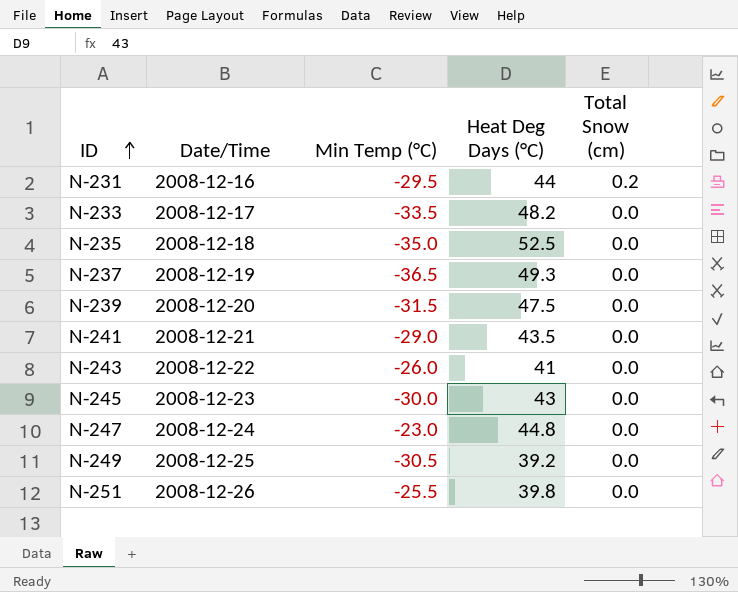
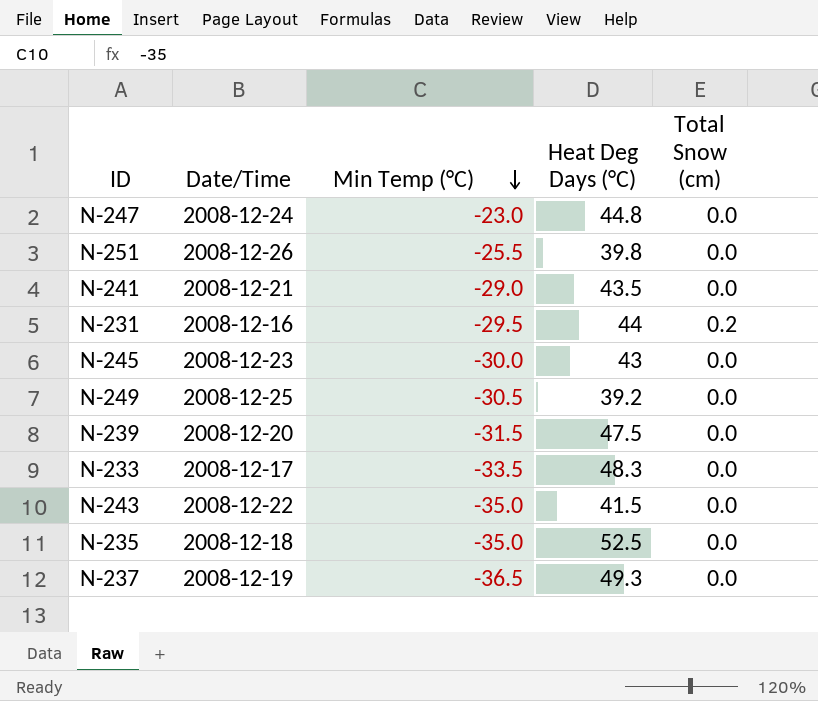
row order: ID ascending -> Min Temp (°C) descending
N-233 | Heat Deg Days (°C): 48.2 -> 48.3
N-243 | Min Temp (°C): -26.0 -> -35.0
N-243 | Heat Deg Days (°C): 41 -> 41.5

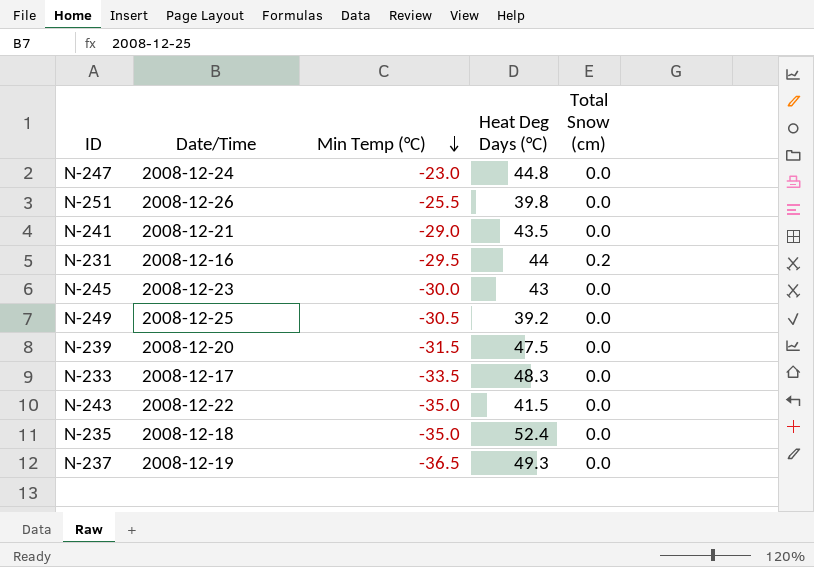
N-235 | Heat Deg Days (°C): 52.5 -> 52.4

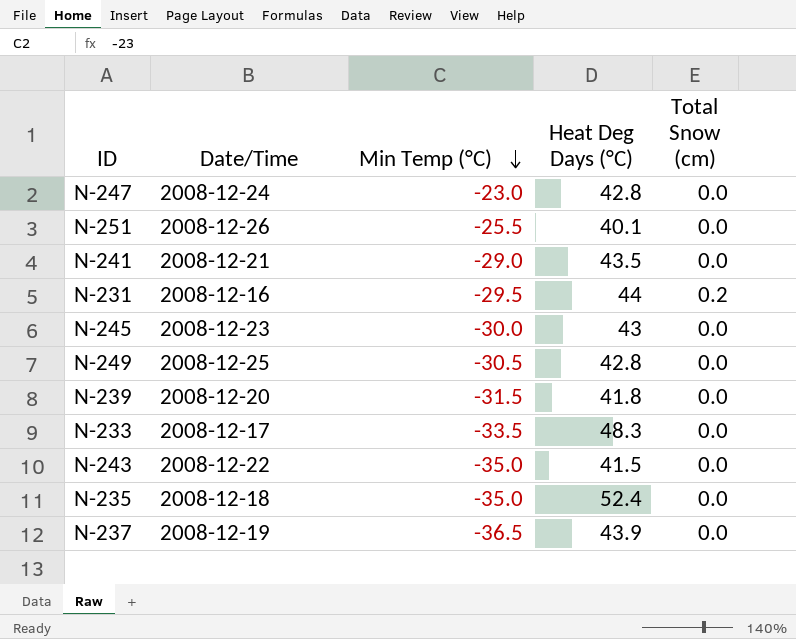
N-247 | Heat Deg Days (°C): 44.8 -> 42.8
N-251 | Heat Deg Days (°C): 39.8 -> 40.1
N-249 | Heat Deg Days (°C): 39.2 -> 42.8
N-239 | Heat Deg Days (°C): 47.5 -> 41.8
N-237 | Heat Deg Days (°C): 49.3 -> 43.9

